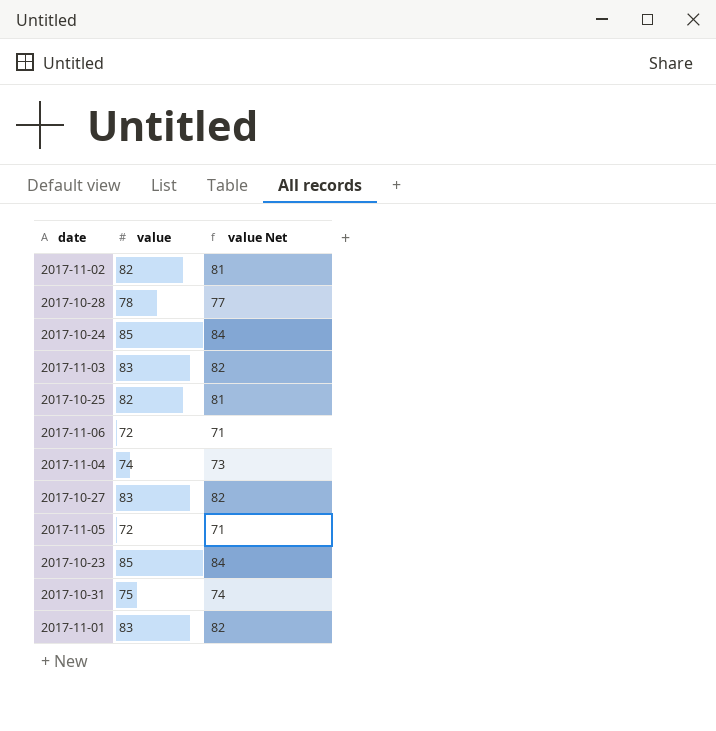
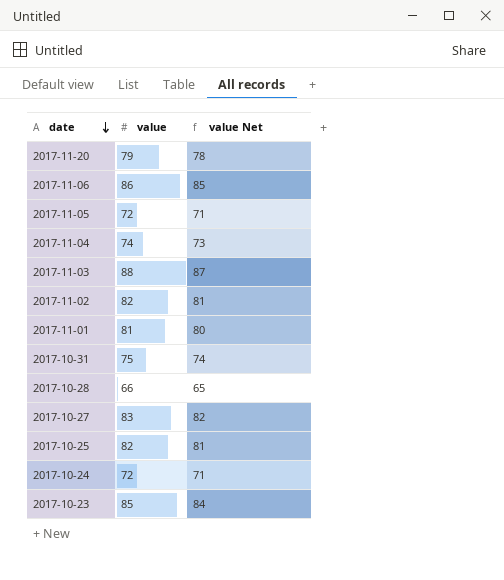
row order: none -> date descending
row 2017-11-20: none -> 79 | 78
2017-11-06 | value: 72 -> 86
2017-11-06 | value Net: 71 -> 85
2017-11-03 | value: 83 -> 88
2017-11-03 | value Net: 82 -> 87
2017-11-01 | value: 83 -> 81
2017-11-01 | value Net: 82 -> 80
2017-10-28 | value: 78 -> 66
2017-10-28 | value Net: 77 -> 65
2017-10-24 | value: 85 -> 72
2017-10-24 | value Net: 84 -> 71

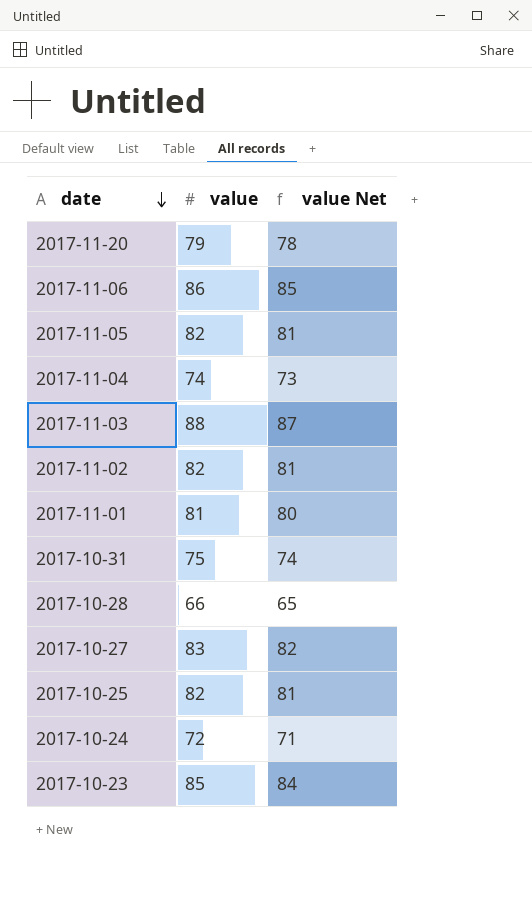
2017-11-05 | value: 72 -> 82
2017-11-05 | value Net: 71 -> 81

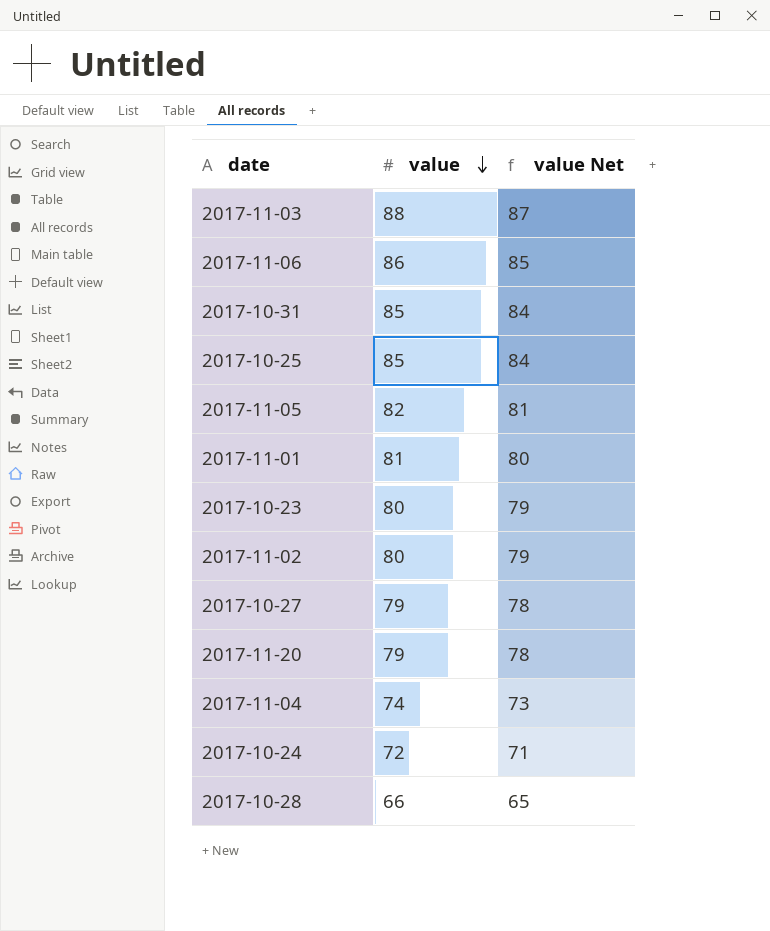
row order: date descending -> value descending
2017-10-31 | value: 75 -> 85
2017-10-31 | value Net: 74 -> 84
2017-10-25 | value: 82 -> 85
2017-10-25 | value Net: 81 -> 84
2017-10-23 | value: 85 -> 80
2017-10-23 | value Net: 84 -> 79
2017-11-02 | value: 82 -> 80
2017-11-02 | value Net: 81 -> 79
2017-10-27 | value: 83 -> 79
2017-10-27 | value Net: 82 -> 78

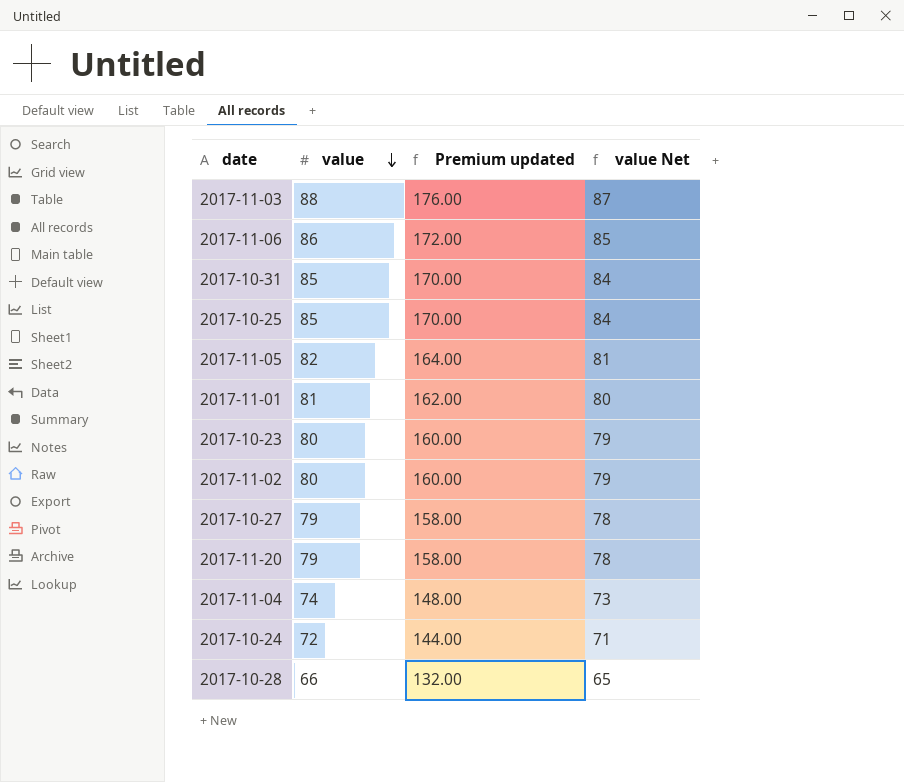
column Premium updated | formula: none -> [value] * 2

